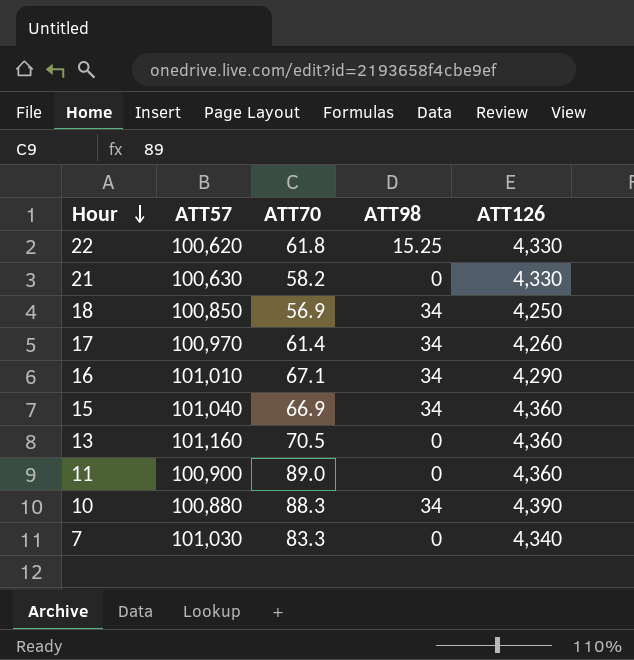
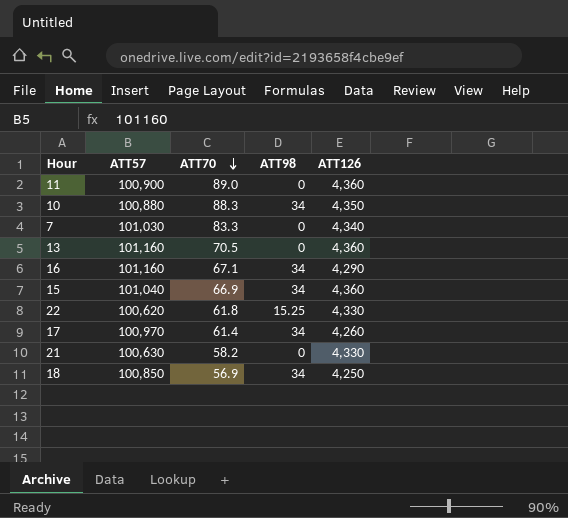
row order: Hour descending -> ATT70 descending
10 | ATT126: 4,390 -> 4,350
16 | ATT57: 101,010 -> 101,160

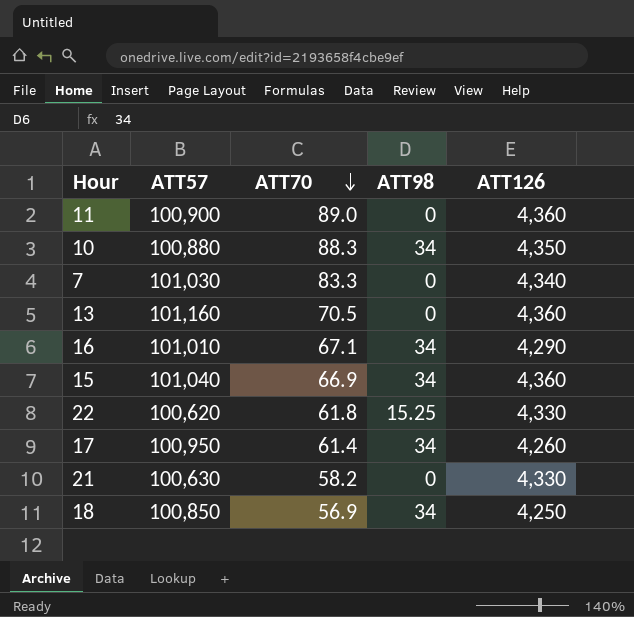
16 | ATT57: 101,160 -> 101,010
17 | ATT57: 100,970 -> 100,950

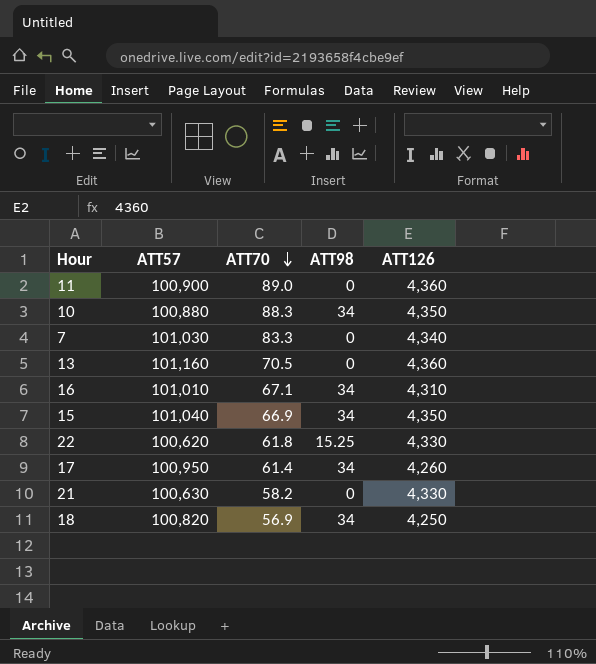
16 | ATT126: 4,290 -> 4,310
15 | ATT126: 4,360 -> 4,350
18 | ATT57: 100,850 -> 100,820

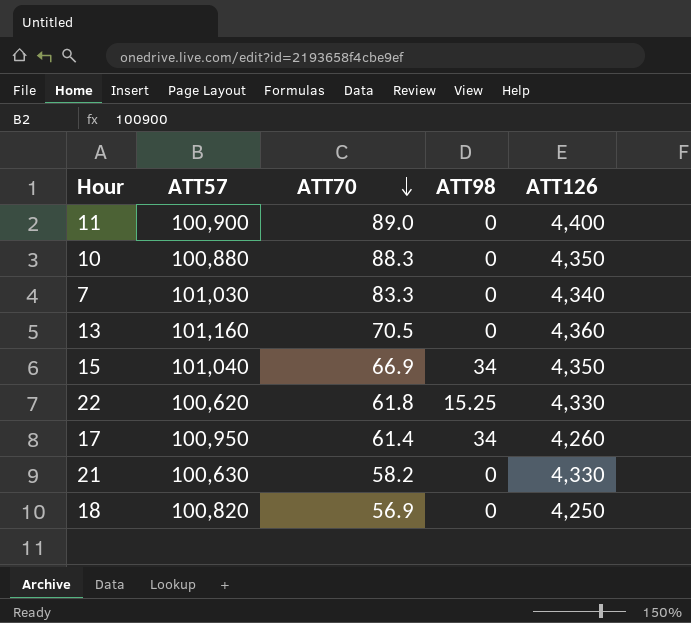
row 16: 101,010 | 67.1 | 34 | 4,310 -> none
11 | ATT126: 4,360 -> 4,400
10 | ATT98: 34 -> 0
18 | ATT98: 34 -> 0

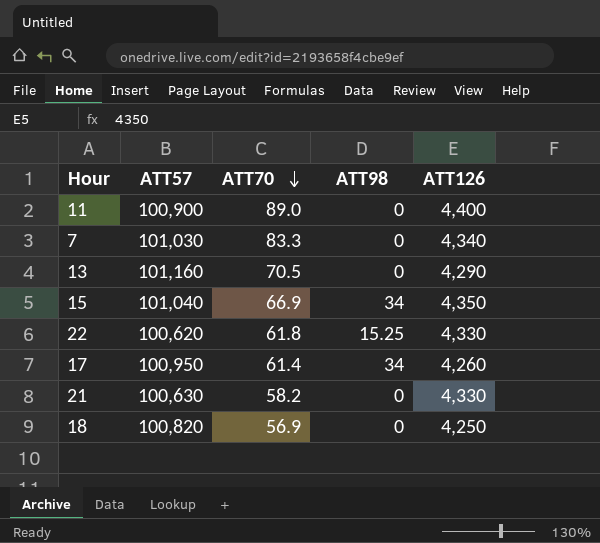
row 10: 100,880 | 88.3 | 0 | 4,350 -> none
13 | ATT126: 4,360 -> 4,290

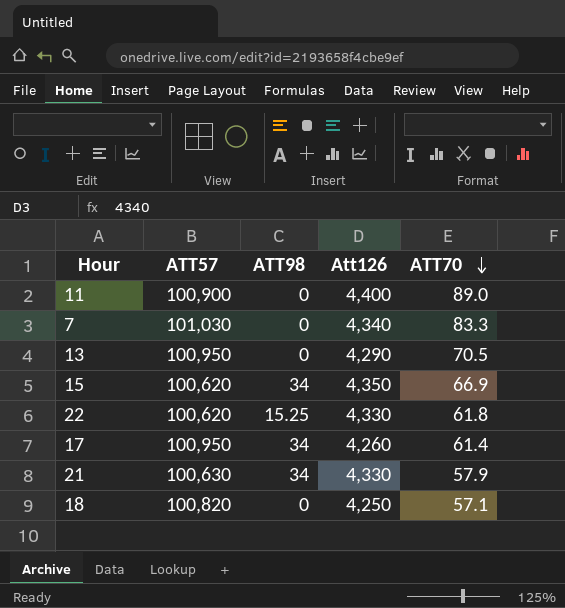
column name: ATT126 -> Att126
column ATT70 | position: 3 -> 5
13 | ATT57: 101,160 -> 100,950
15 | ATT57: 101,040 -> 100,620
21 | ATT98: 0 -> 34
21 | ATT70: 58.2 -> 57.9
18 | ATT70: 56.9 -> 57.1

